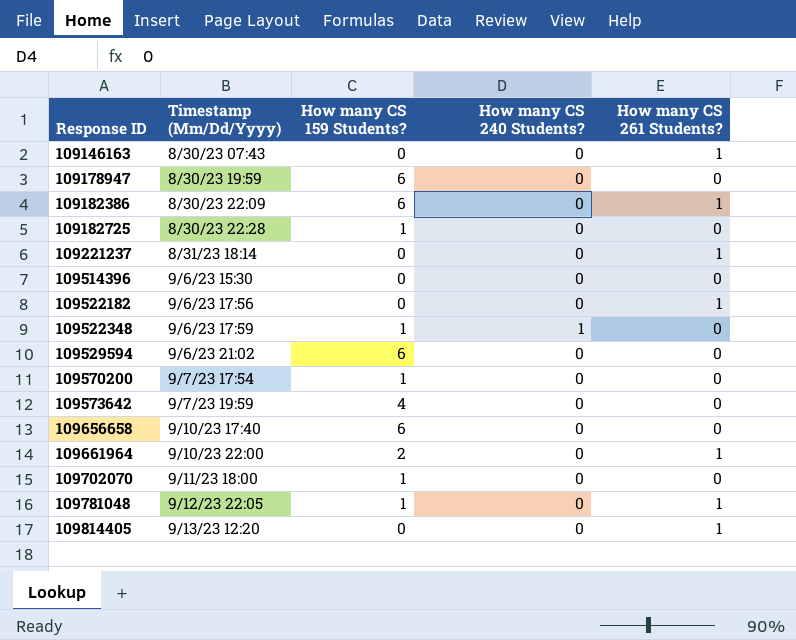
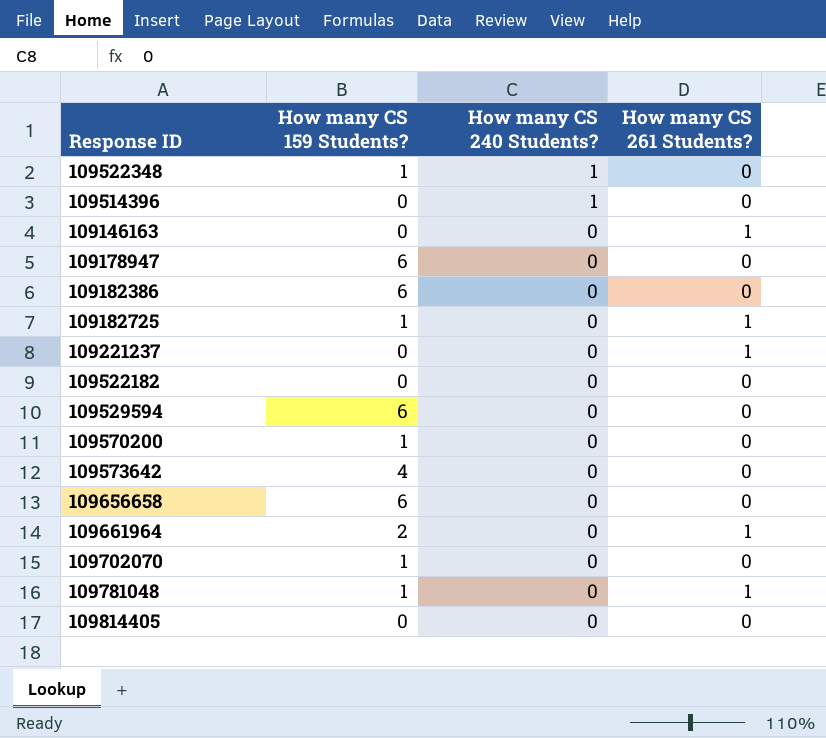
row order: Response ID ascending -> How many CS 240 Students? descending
column Timestamp (Mm/Dd/Yyyy) | position: 2 -> none
109514396 | How many CS 240 Students?: 0 -> 1
109182386 | How many CS 261 Students?: 1 -> 0
109182725 | How many CS 261 Students?: 0 -> 1
109522182 | How many CS 261 Students?: 1 -> 0
109814405 | How many CS 261 Students?: 1 -> 0

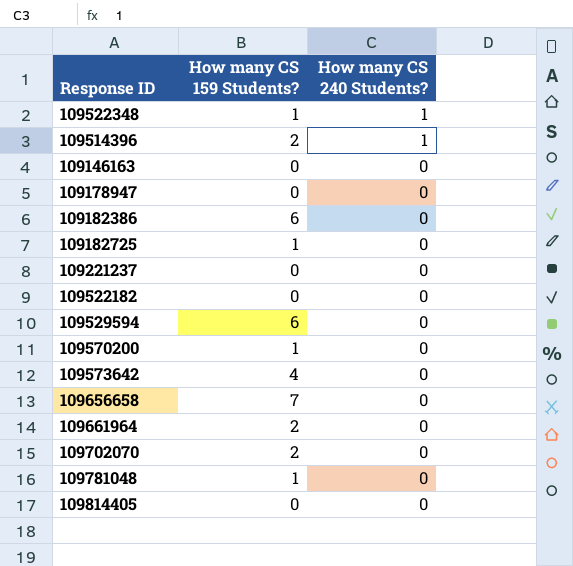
column How many CS 261 Students? | position: 4 -> none
109514396 | How many CS 159 Students?: 0 -> 2
109178947 | How many CS 159 Students?: 6 -> 0
109656658 | How many CS 159 Students?: 6 -> 7
109702070 | How many CS 159 Students?: 1 -> 2

